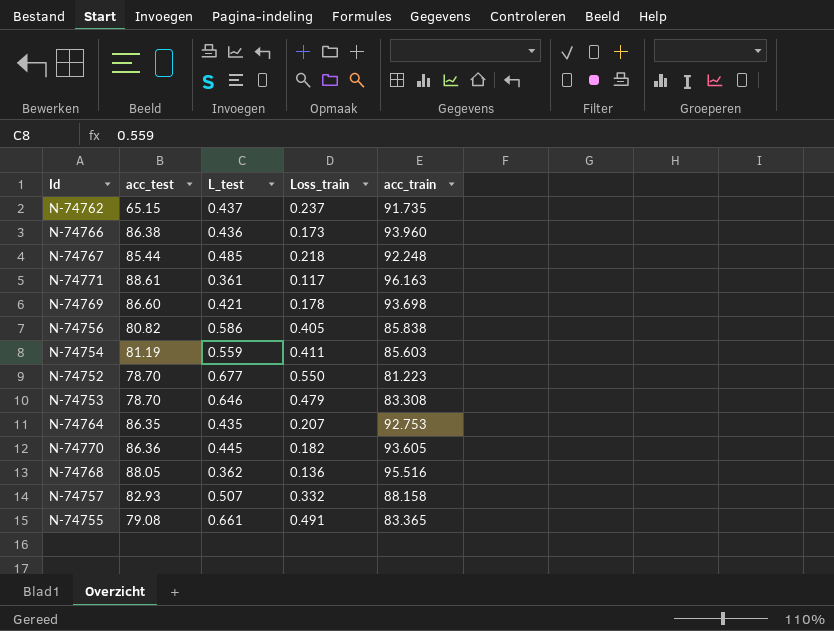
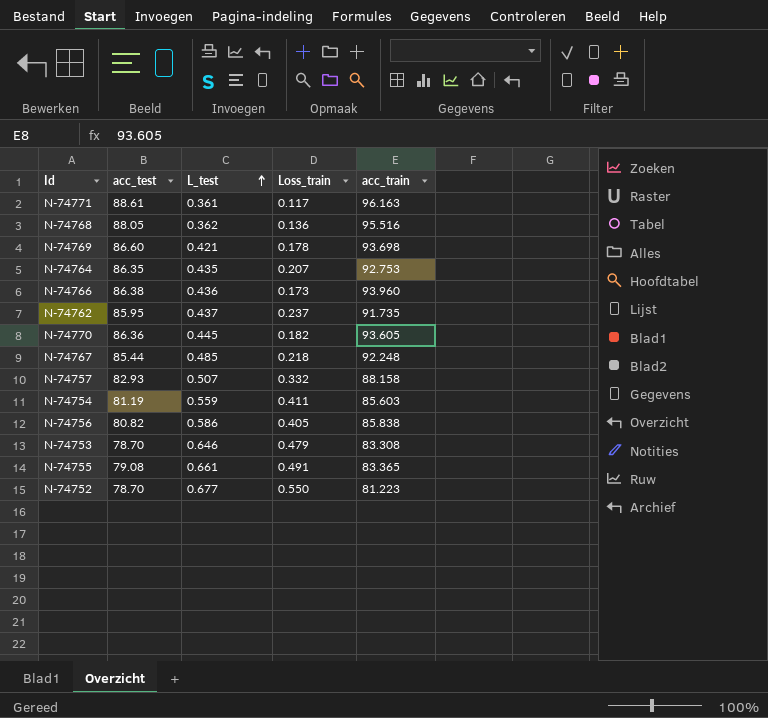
row order: none -> L_test ascending
N-74762 | acc_test: 65.15 -> 85.95

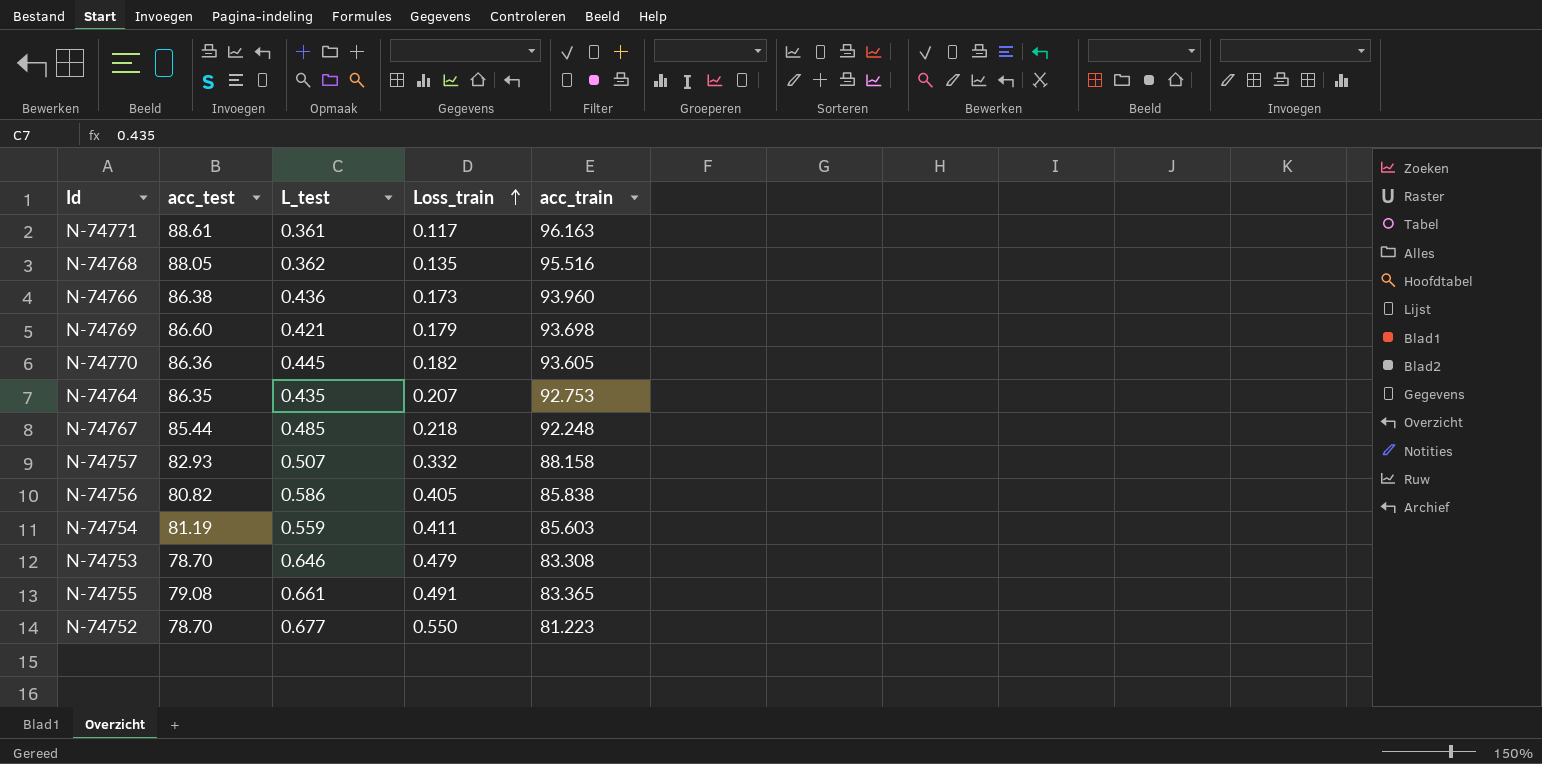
row order: L_test ascending -> Loss_train ascending
row N-74762: 85.95 | 0.437 | 0.237 | 91.735 -> none
N-74768 | Loss_train: 0.136 -> 0.135
N-74769 | Loss_train: 0.178 -> 0.179

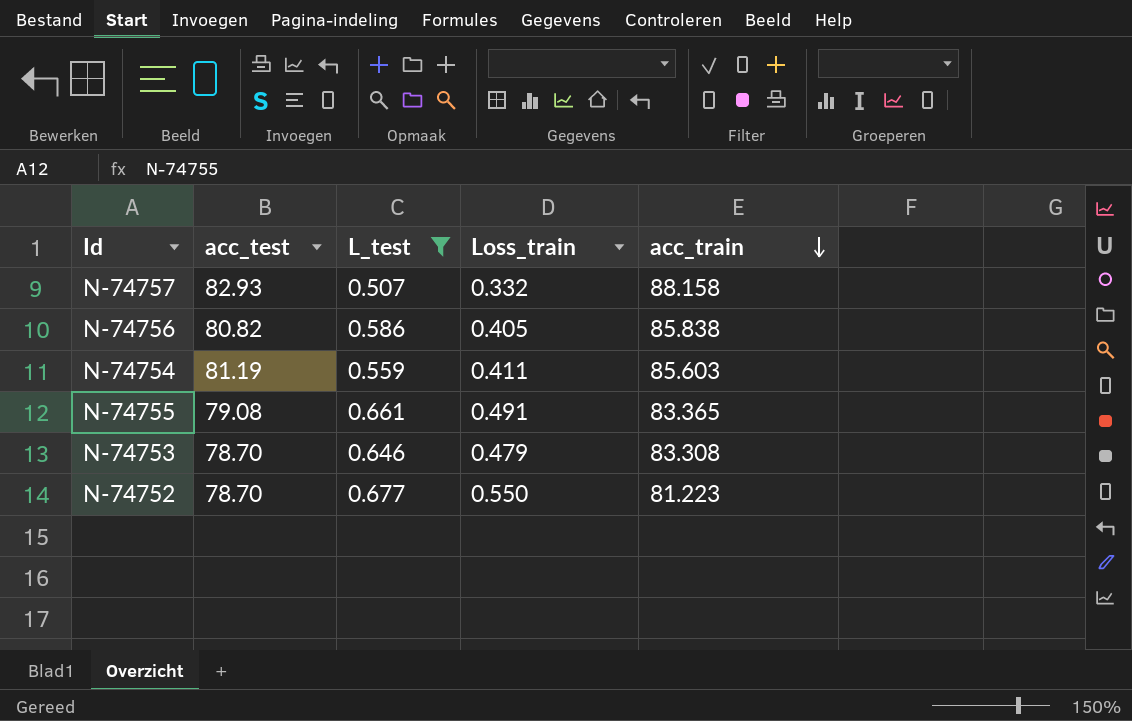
filter: none -> L_test >= 0.507
row order: Loss_train ascending -> acc_train descending

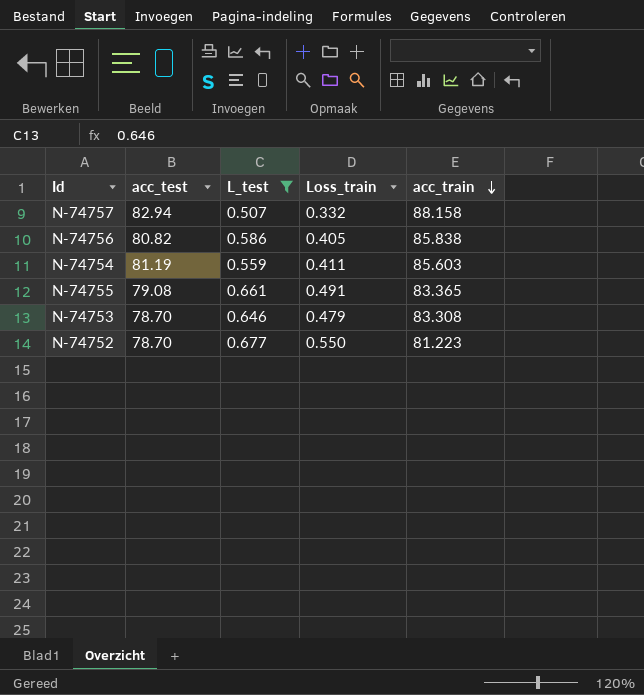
N-74757 | acc_test: 82.93 -> 82.94

